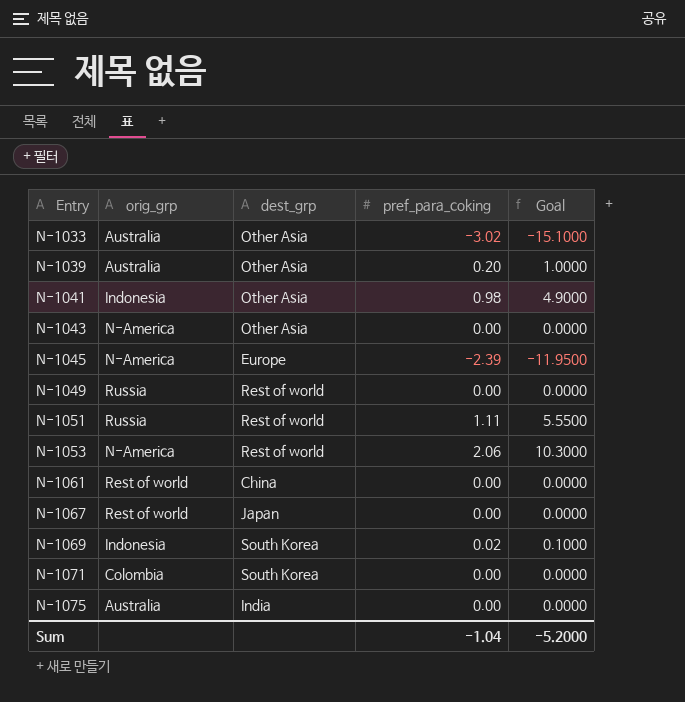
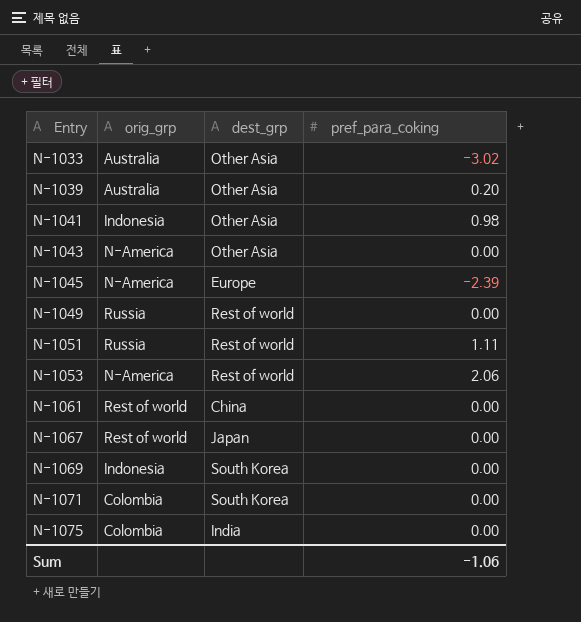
column Goal | formula: [pref_para_coking] * 5 -> none
N-1069 | pref_para_coking: 0.02 -> 0.00
N-1075 | orig_grp: Australia -> Colombia
Sum | pref_para_coking: -1.04 -> -1.06

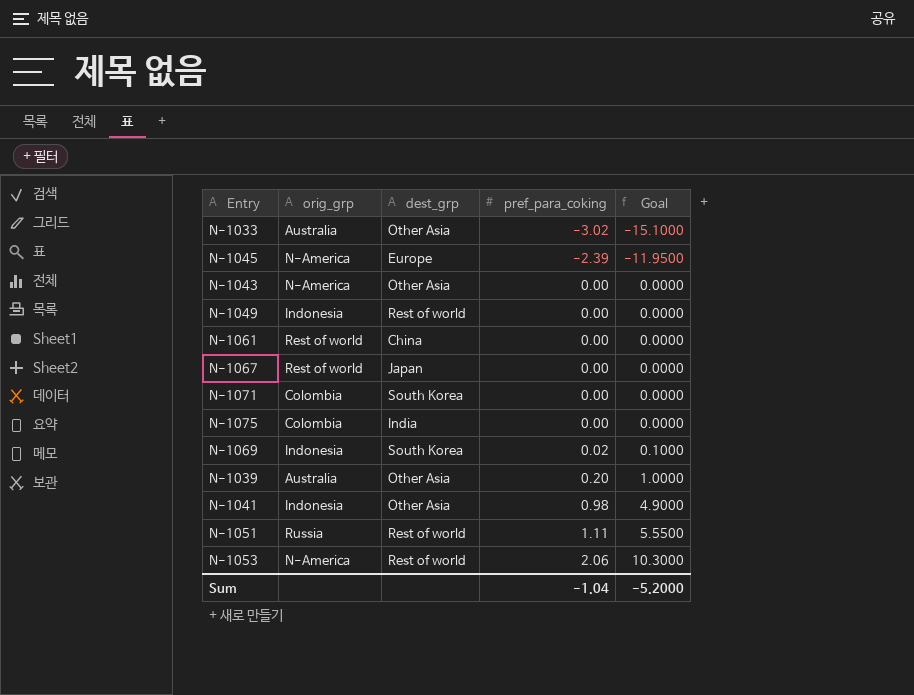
row order: Entry ascending -> pref_para_coking ascending
column Goal | formula: none -> [pref_para_coking] * 5
N-1049 | orig_grp: Russia -> Indonesia
N-1069 | pref_para_coking: 0.00 -> 0.02
Sum | pref_para_coking: -1.06 -> -1.04

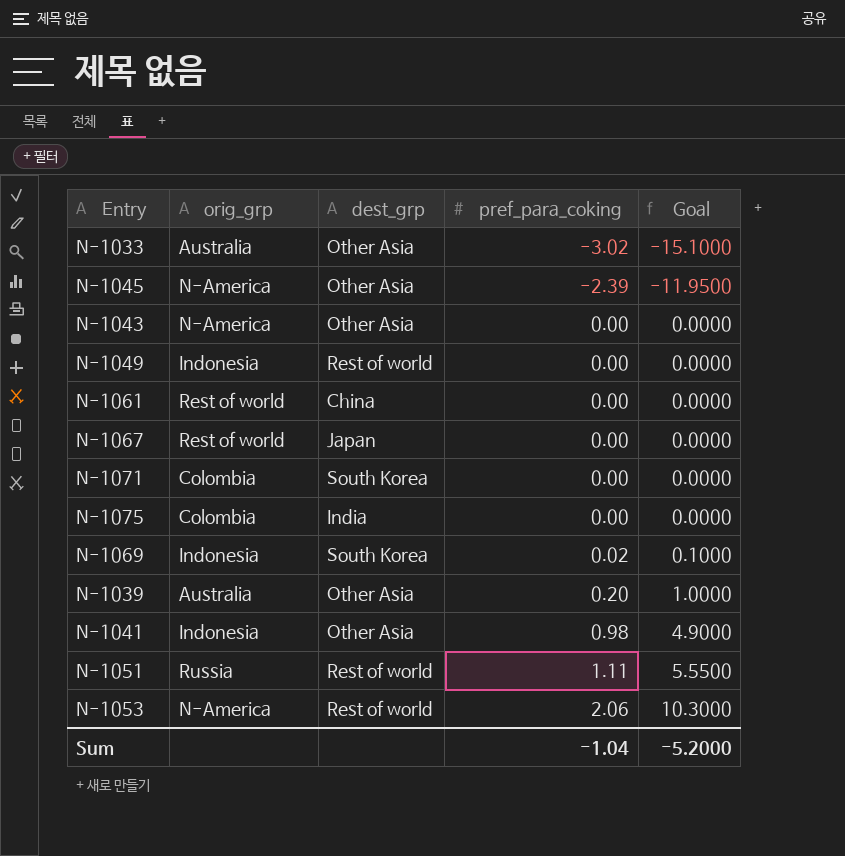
N-1045 | dest_grp: Europe -> Other Asia

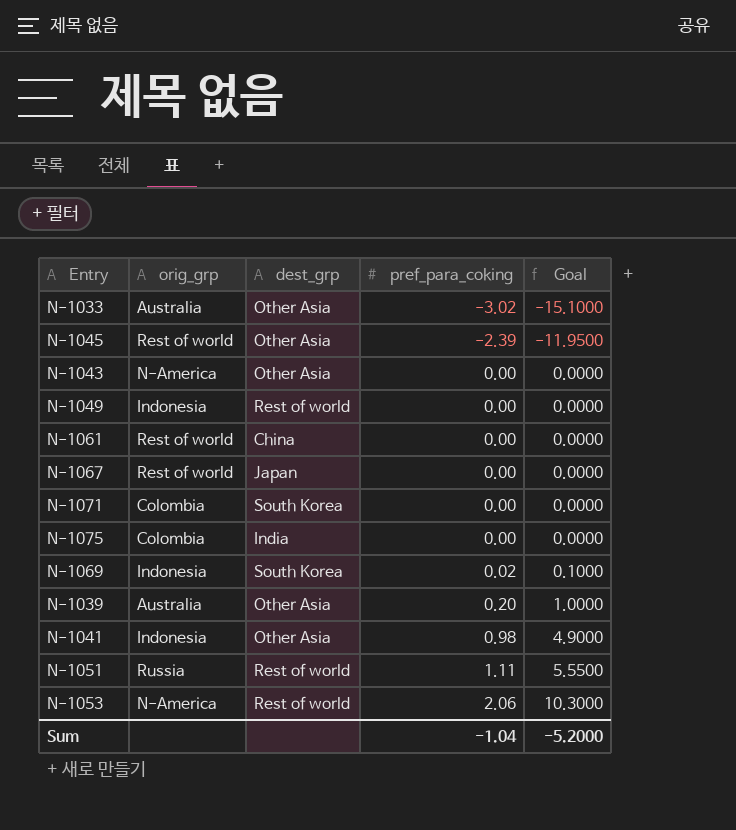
N-1045 | orig_grp: N-America -> Rest of world

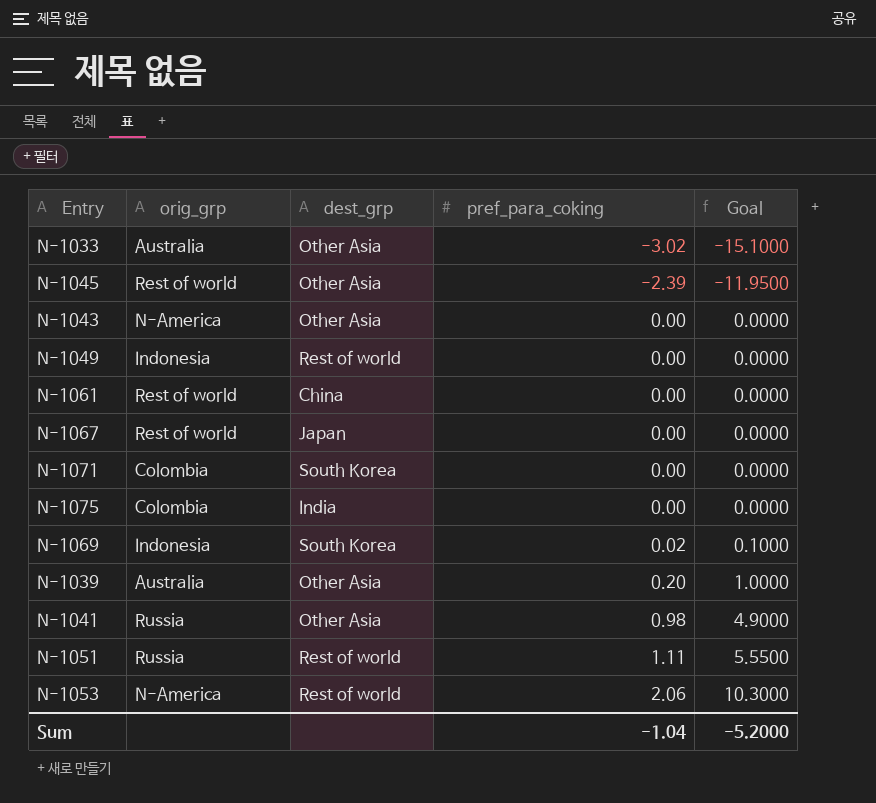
N-1041 | orig_grp: Indonesia -> Russia

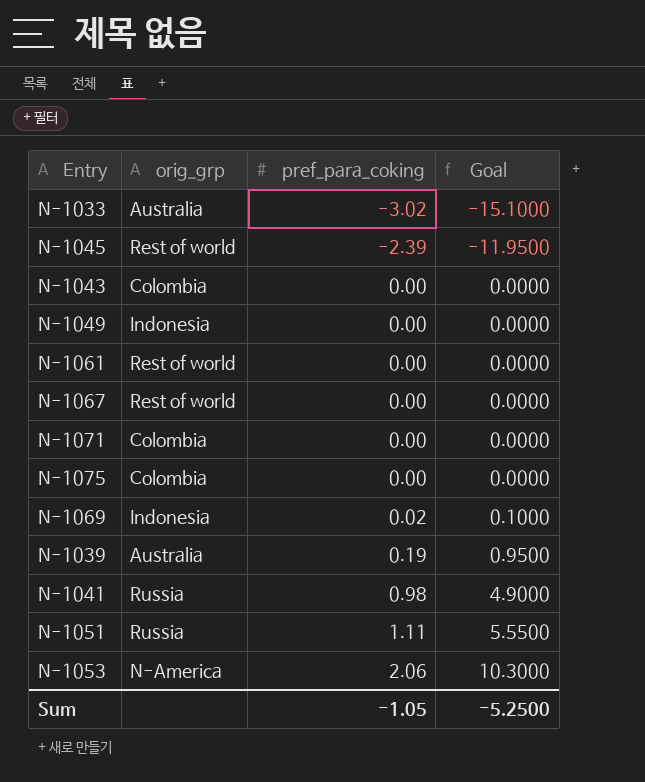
column dest_grp | position: 3 -> none
N-1043 | orig_grp: N-America -> Colombia
N-1039 | pref_para_coking: 0.20 -> 0.19
N-1039 | Goal: 1.0000 -> 0.9500
Sum | pref_para_coking: -1.04 -> -1.05
Sum | Goal: -5.2000 -> -5.2500

